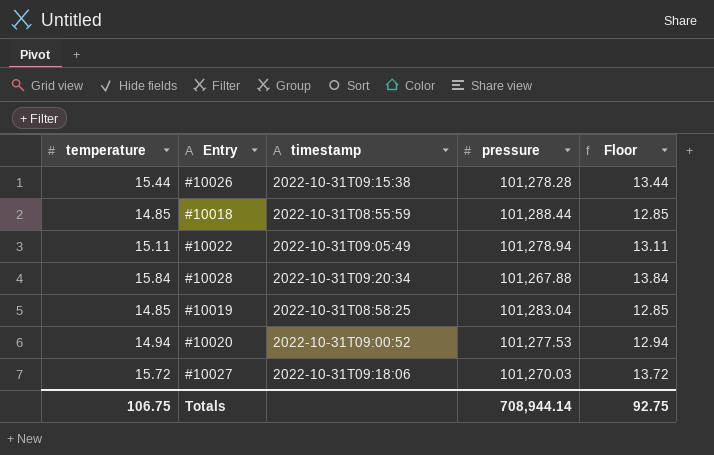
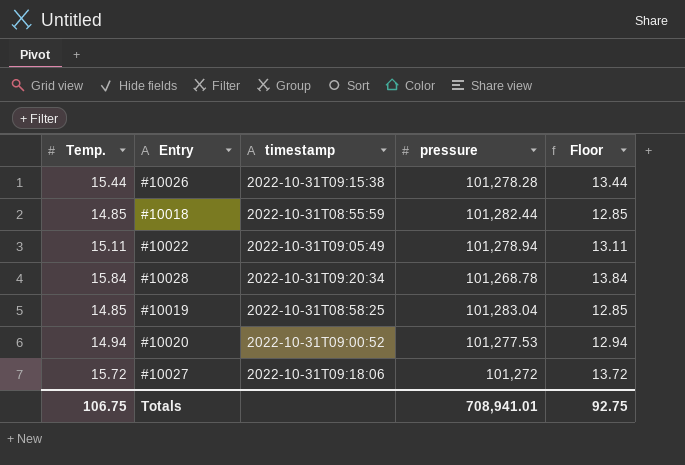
column name: temperature -> Temp.
#10018 | pressure: 101,288.44 -> 101,282.44
#10028 | pressure: 101,267.88 -> 101,268.78
#10027 | pressure: 101,270.03 -> 101,272
Totals | pressure: 708,944.14 -> 708,941.01

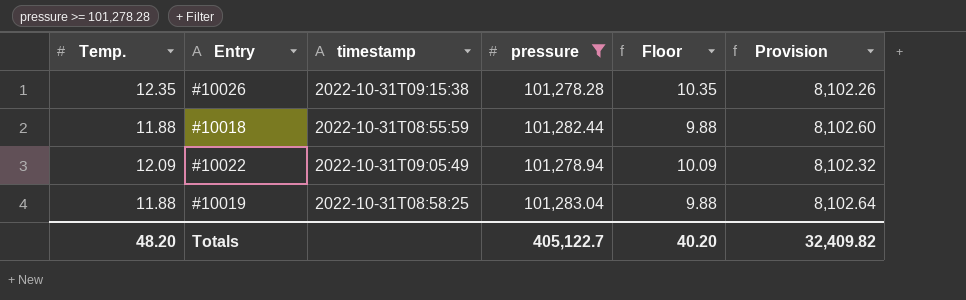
filter: none -> pressure >= 101,278.28
column Provision | formula: none -> [pressure] * 0.08
#10026 | Temp.: 15.44 -> 12.35
#10026 | Floor: 13.44 -> 10.35
#10018 | Temp.: 14.85 -> 11.88
#10018 | Floor: 12.85 -> 9.88
#10022 | Temp.: 15.11 -> 12.09
#10022 | Floor: 13.11 -> 10.09
#10019 | Temp.: 14.85 -> 11.88
#10019 | Floor: 12.85 -> 9.88
Totals | Temp.: 106.75 -> 48.20
Totals | pressure: 708,941.01 -> 405,122.7
Totals | Floor: 92.75 -> 40.20

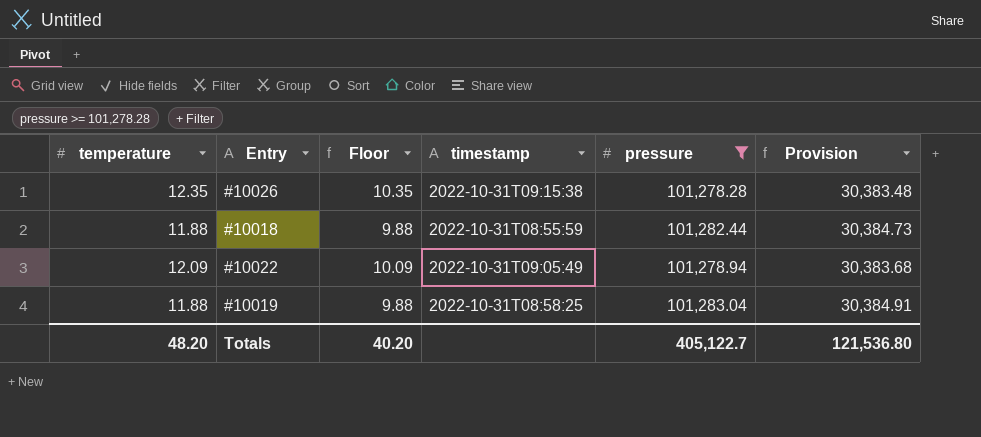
column name: Temp. -> temperature
column Floor | position: 5 -> 3
column Provision | formula: [pressure] * 0.08 -> [pressure] * 0.3
Totals | Provision: 32,409.82 -> 121,536.80

